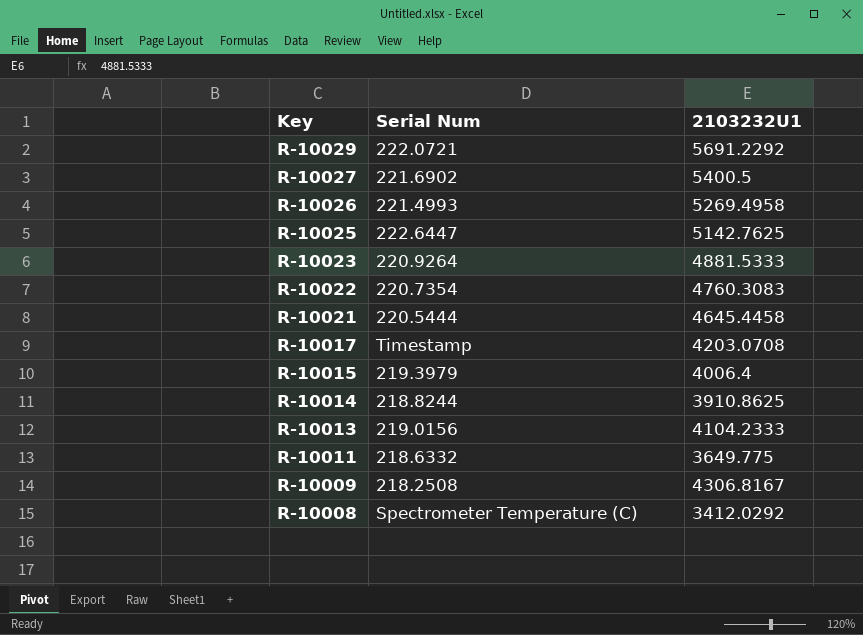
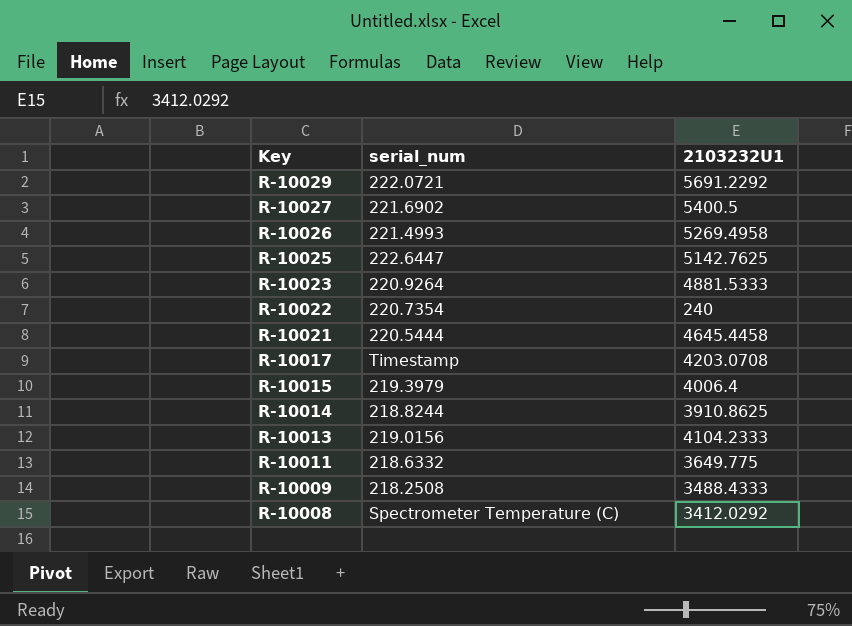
column name: Serial Num -> serial_num
R-10022 | 2103232U1: 4760.3083 -> 240
R-10009 | 2103232U1: 4306.8167 -> 3488.4333

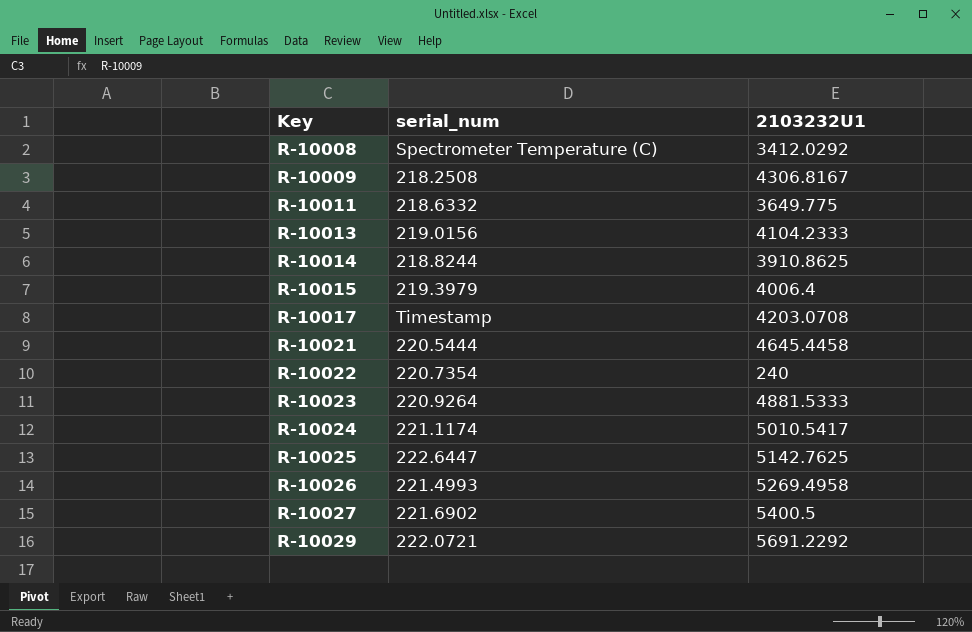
row order: Key descending -> Key ascending
R-10009 | 2103232U1: 3488.4333 -> 4306.8167
row R-10024: none -> 221.1174 | 5010.5417

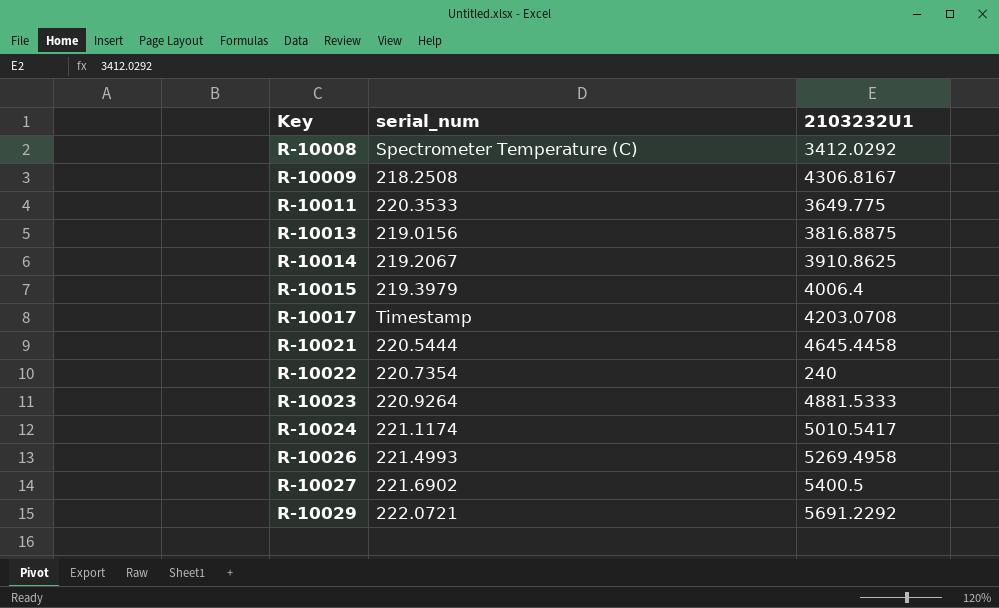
row R-10025: 222.6447 | 5142.7625 -> none
R-10011 | serial_num: 218.6332 -> 220.3533
R-10013 | 2103232U1: 4104.2333 -> 3816.8875
R-10014 | serial_num: 218.8244 -> 219.2067

